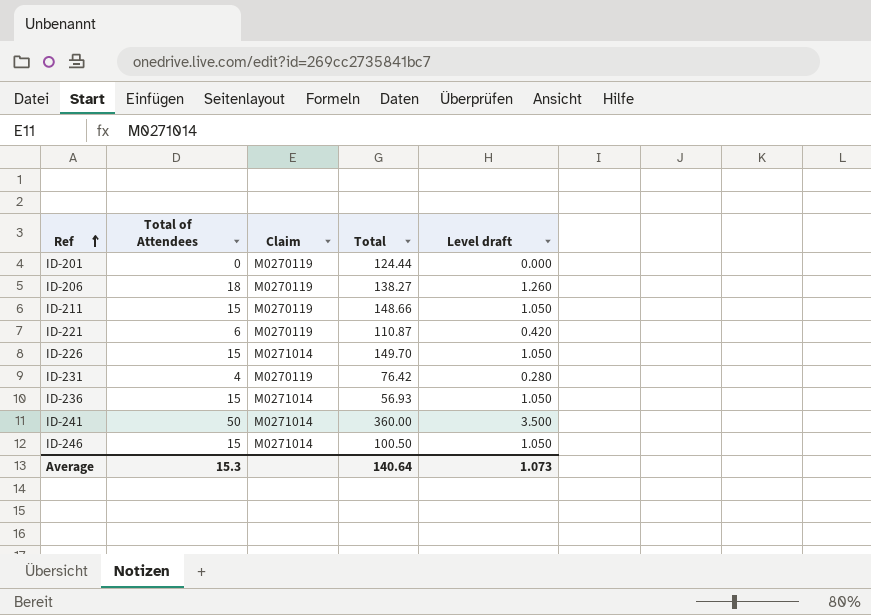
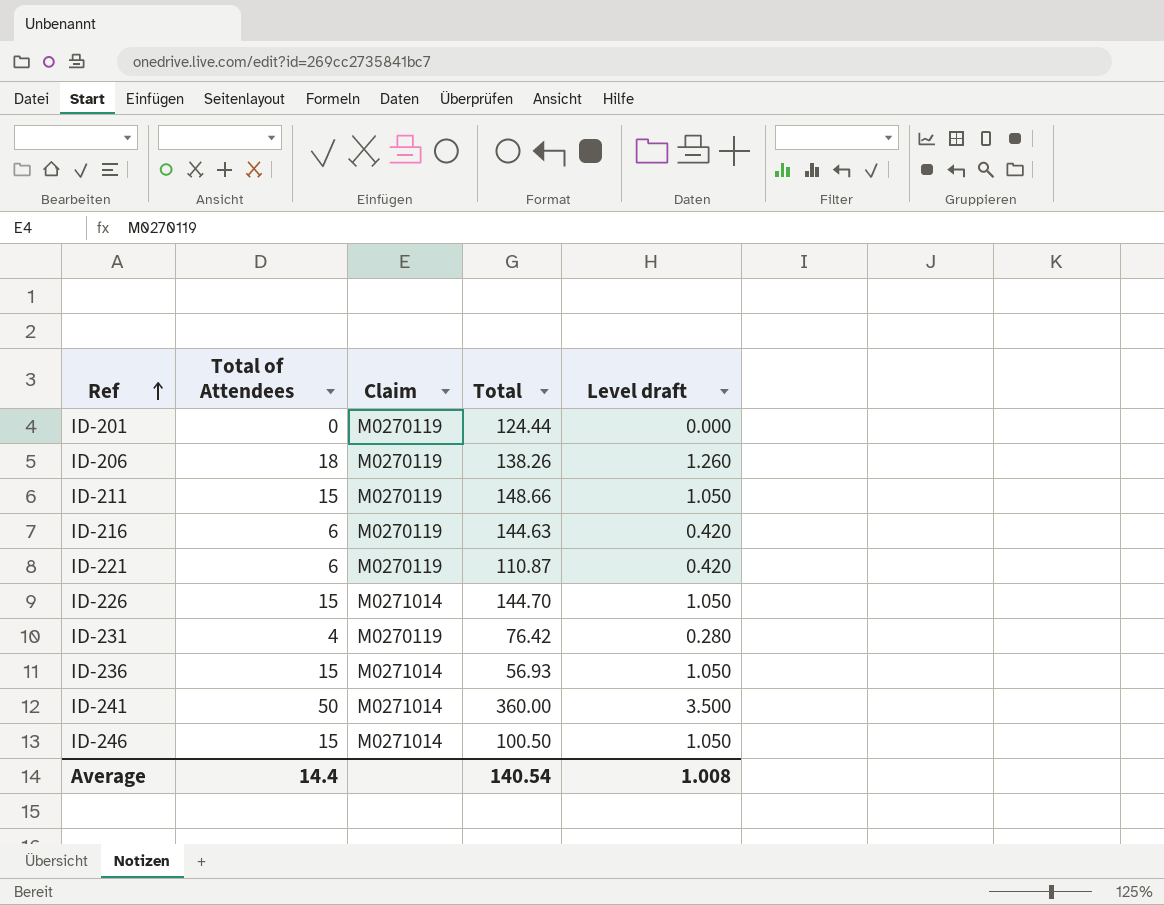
ID-206 | Total: 138.27 -> 138.26
row ID-216: none -> 6 | M0270119 | 144.63 | 0.420
ID-226 | Total: 149.70 -> 144.70
Average | Total of Attendees: 15.3 -> 14.4
Average | Total: 140.64 -> 140.54
Average | Level draft: 1.073 -> 1.008

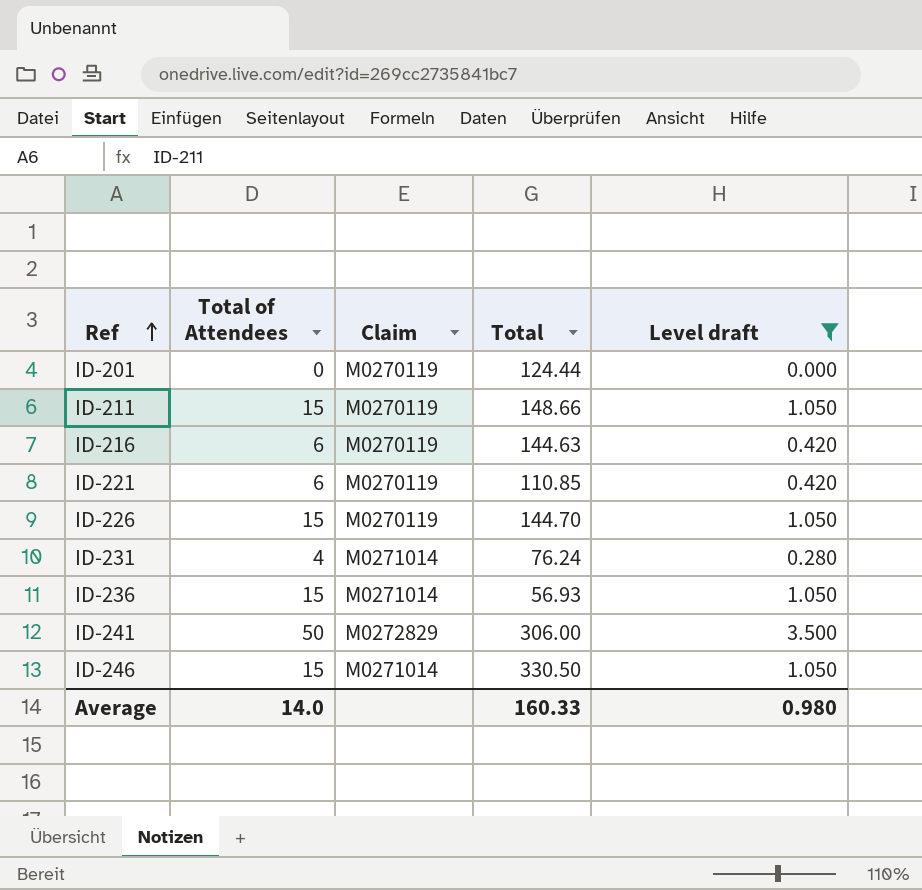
filter: none -> Level draft != 1.260
ID-221 | Total: 110.87 -> 110.85
ID-226 | Claim: M0271014 -> M0270119
ID-231 | Claim: M0270119 -> M0271014
ID-231 | Total: 76.42 -> 76.24
ID-241 | Claim: M0271014 -> M0272829
ID-241 | Total: 360.00 -> 306.00
ID-246 | Total: 100.50 -> 330.50
Average | Total of Attendees: 14.4 -> 14.0
Average | Total: 140.54 -> 160.33
Average | Level draft: 1.008 -> 0.980

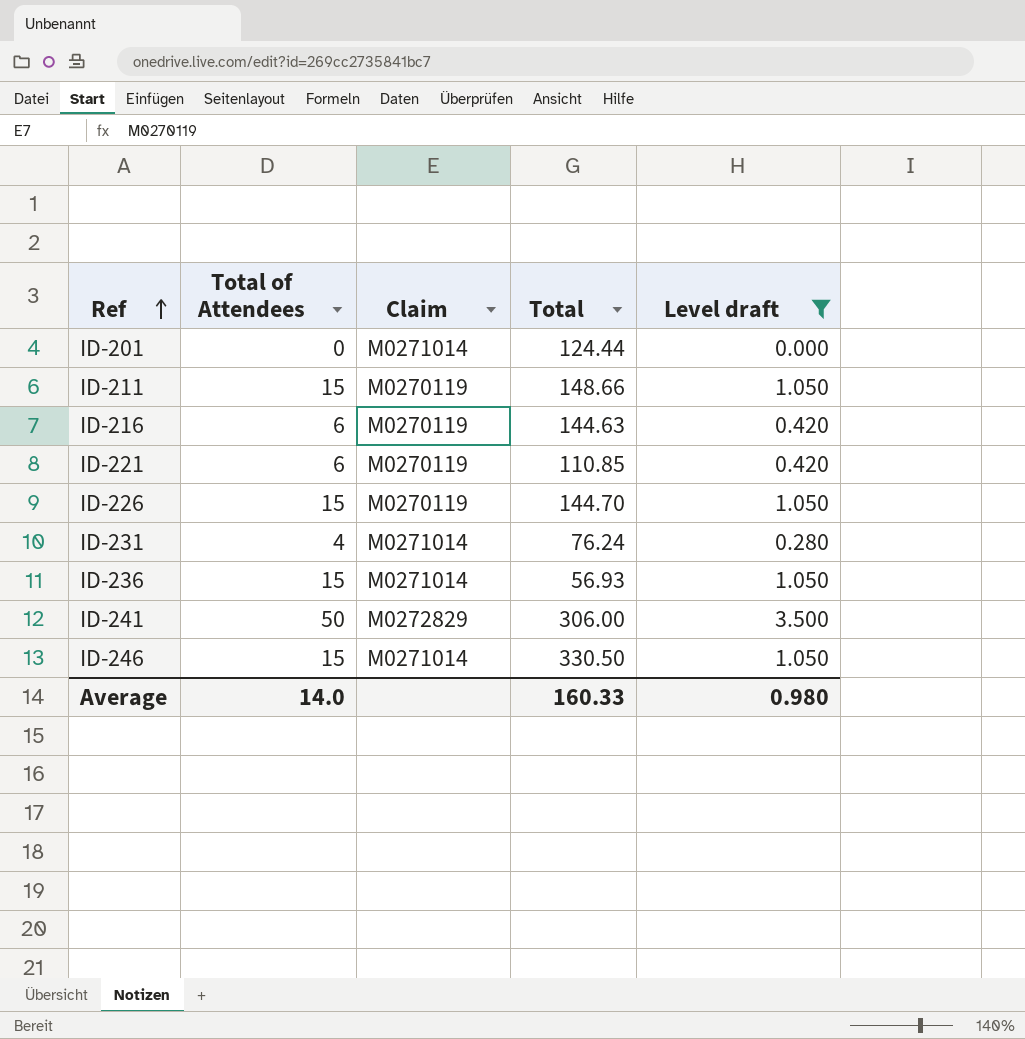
ID-201 | Claim: M0270119 -> M0271014

